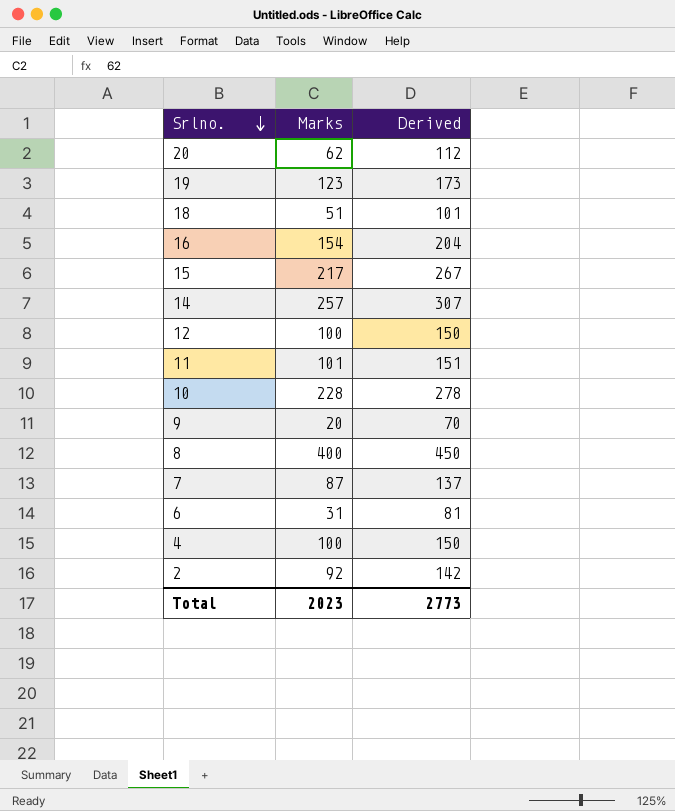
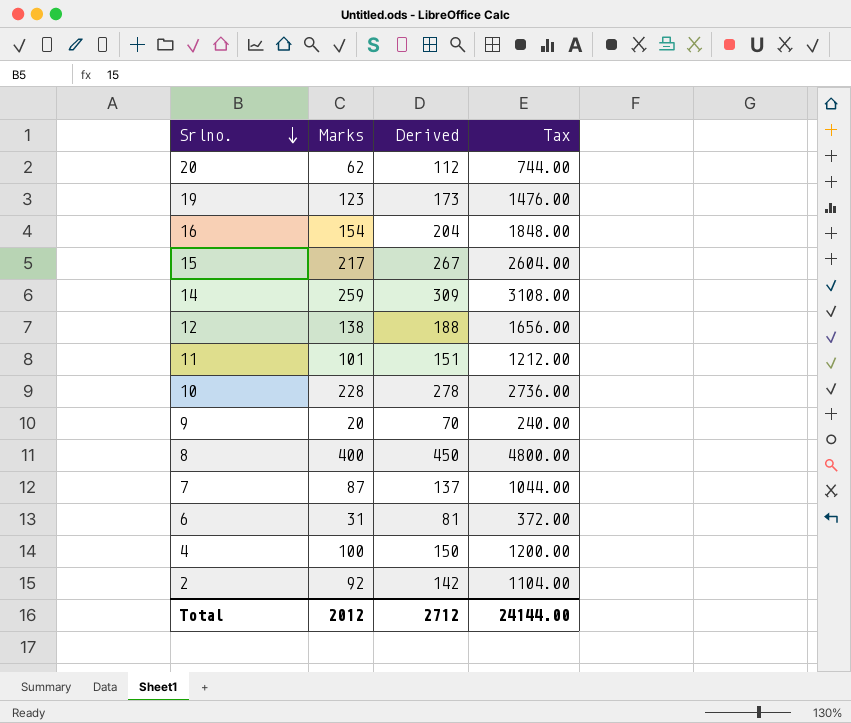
column Tax | formula: none -> [Marks] * 12
row 18: 51 | 101 -> none
14 | Marks: 257 -> 259
14 | Derived: 307 -> 309
12 | Marks: 100 -> 138
12 | Derived: 150 -> 188
Total | Marks: 2023 -> 2012
Total | Derived: 2773 -> 2712

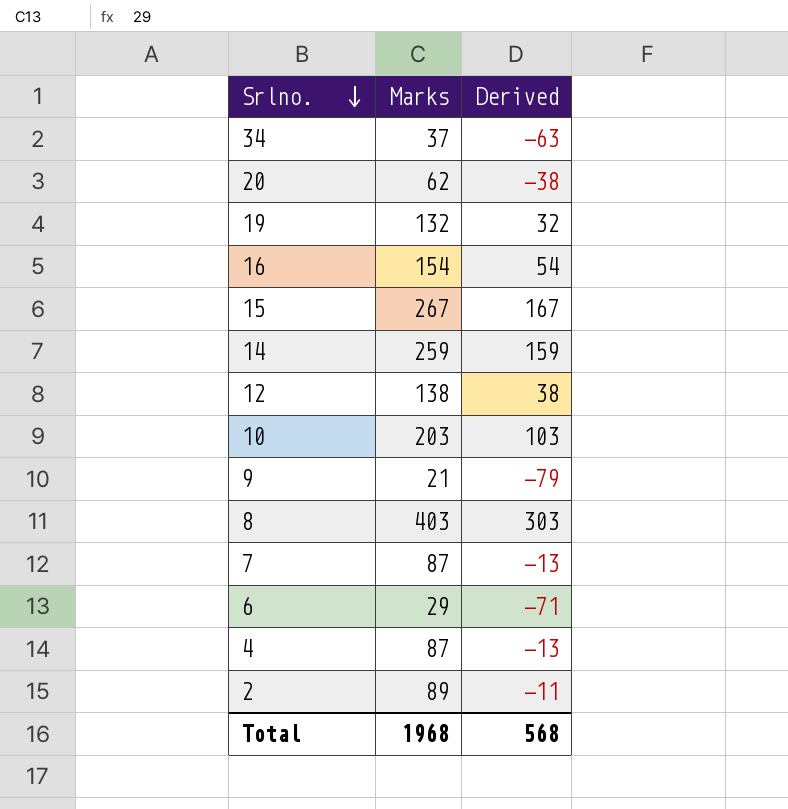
column Tax | formula: [Marks] * 12 -> none
column Derived | formula: [Marks] + 50 -> [Marks] - 100
row 11: 101 | 151 | 1212.00 -> none
row 34: none -> 37 | -63
19 | Marks: 123 -> 132
15 | Marks: 217 -> 267
10 | Marks: 228 -> 203
9 | Marks: 20 -> 21
8 | Marks: 400 -> 403
6 | Marks: 31 -> 29
4 | Marks: 100 -> 87
2 | Marks: 92 -> 89
Total | Marks: 2012 -> 1968
Total | Derived: 2712 -> 568

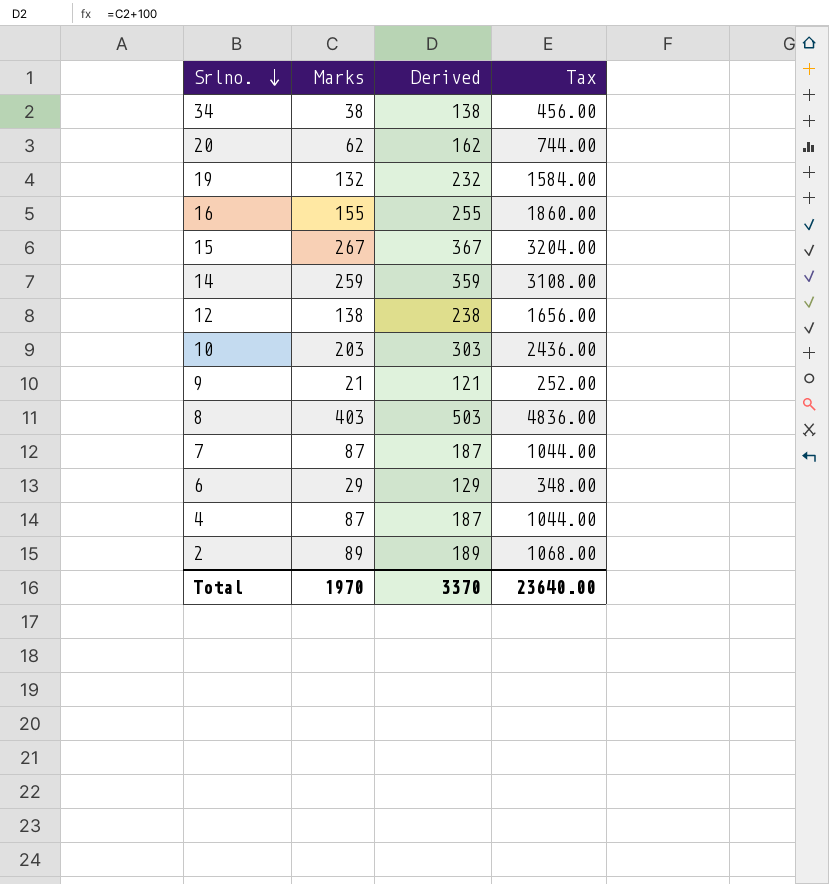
column Derived | formula: [Marks] - 100 -> [Marks] + 100
column Tax | formula: none -> [Marks] * 12
34 | Marks: 37 -> 38
16 | Marks: 154 -> 155
Total | Marks: 1968 -> 1970
Total | Derived: 568 -> 3370

